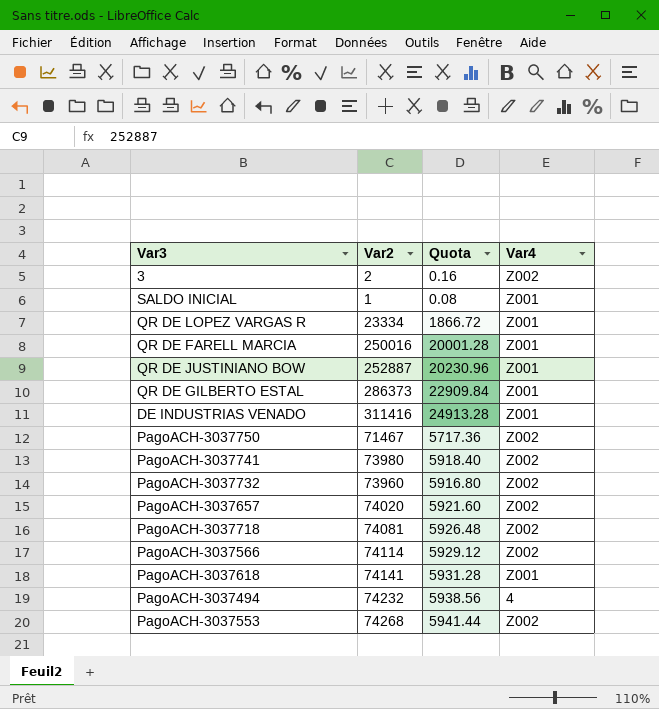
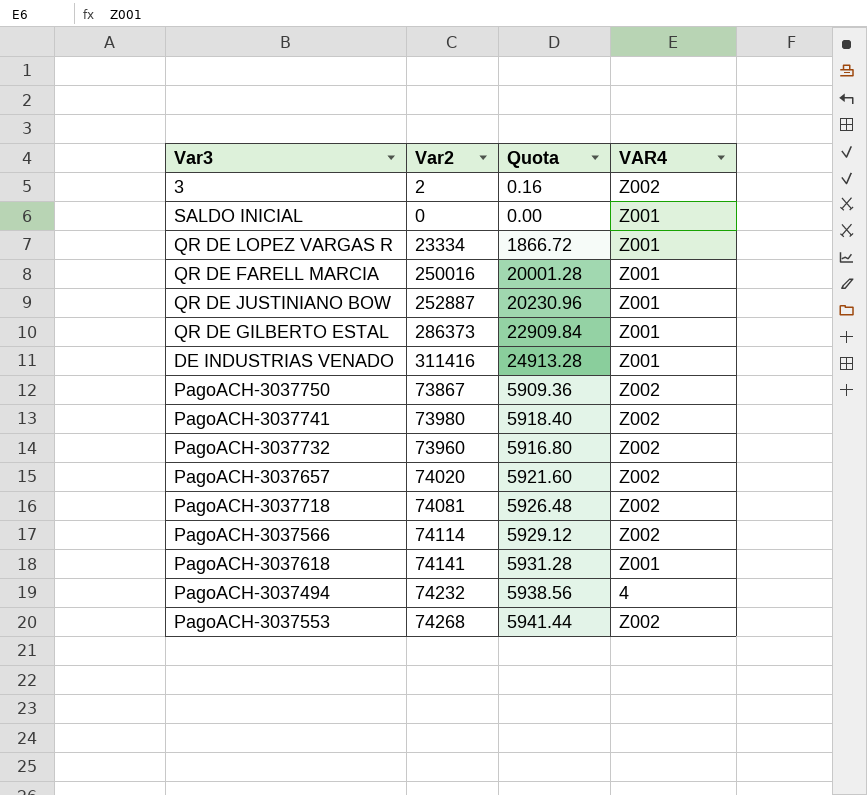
column name: Var4 -> VAR4
SALDO INICIAL | Var2: 1 -> 0
SALDO INICIAL | Quota: 0.08 -> 0.00
PagoACH-3037750 | Var2: 71467 -> 73867
PagoACH-3037750 | Quota: 5717.36 -> 5909.36

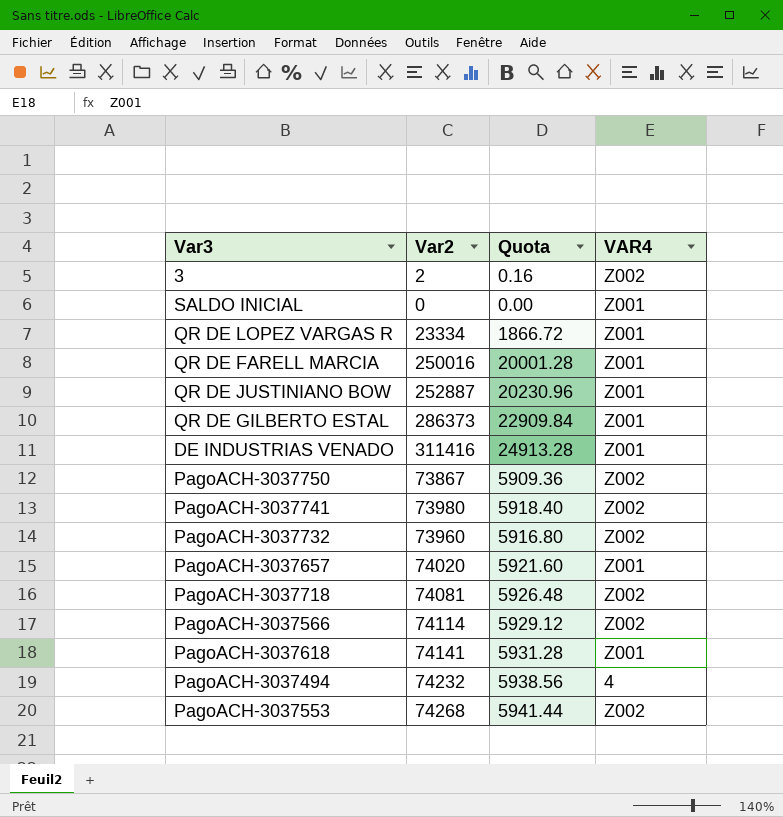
PagoACH-3037657 | VAR4: Z002 -> Z001

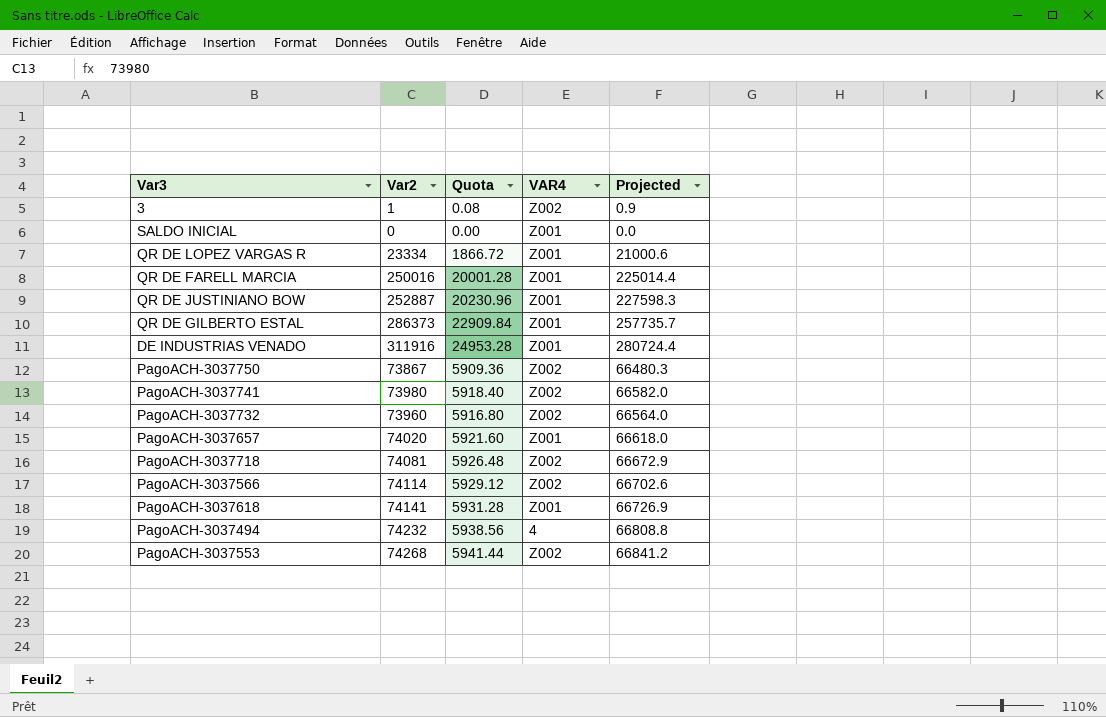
column Projected | formula: none -> [Var2] * 0.9
3 | Var2: 2 -> 1
3 | Quota: 0.16 -> 0.08
DE INDUSTRIAS VENADO | Var2: 311416 -> 311916
DE INDUSTRIAS VENADO | Quota: 24913.28 -> 24953.28

